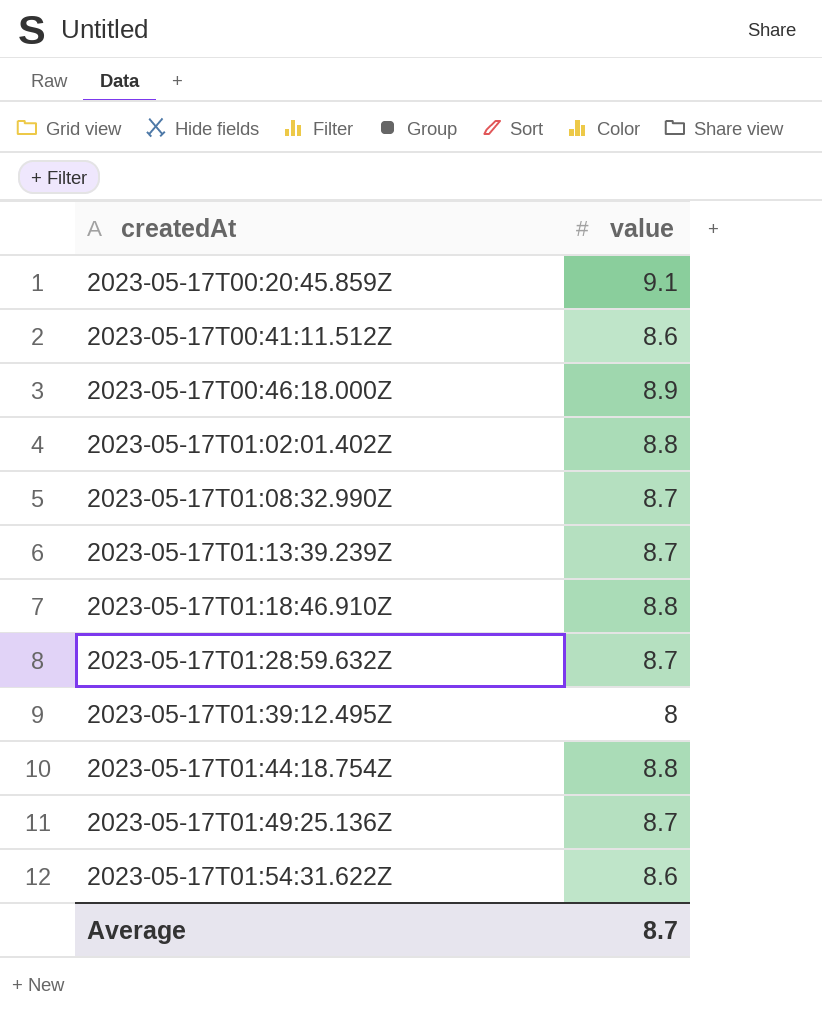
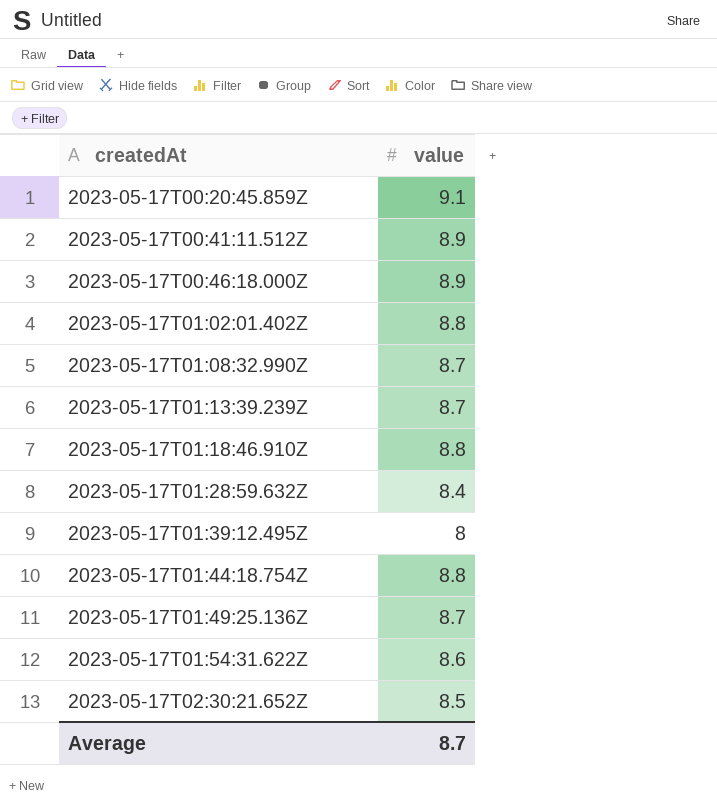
2023-05-17T00:41:11.512Z | value: 8.6 -> 8.9
2023-05-17T01:28:59.632Z | value: 8.7 -> 8.4
row 2023-05-17T02:30:21.652Z: none -> 8.5

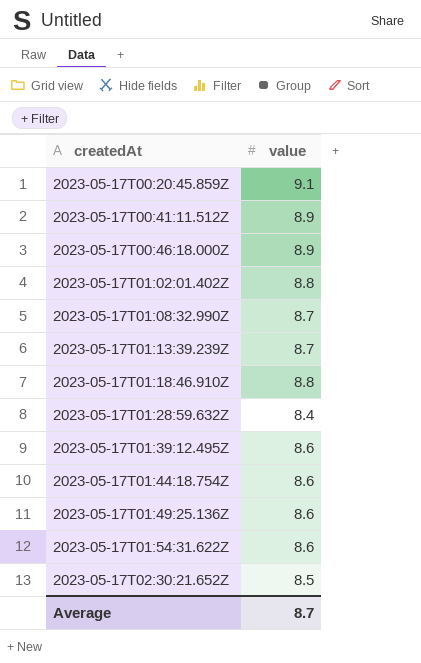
2023-05-17T01:39:12.495Z | value: 8 -> 8.6
2023-05-17T01:44:18.754Z | value: 8.8 -> 8.6
2023-05-17T01:49:25.136Z | value: 8.7 -> 8.6

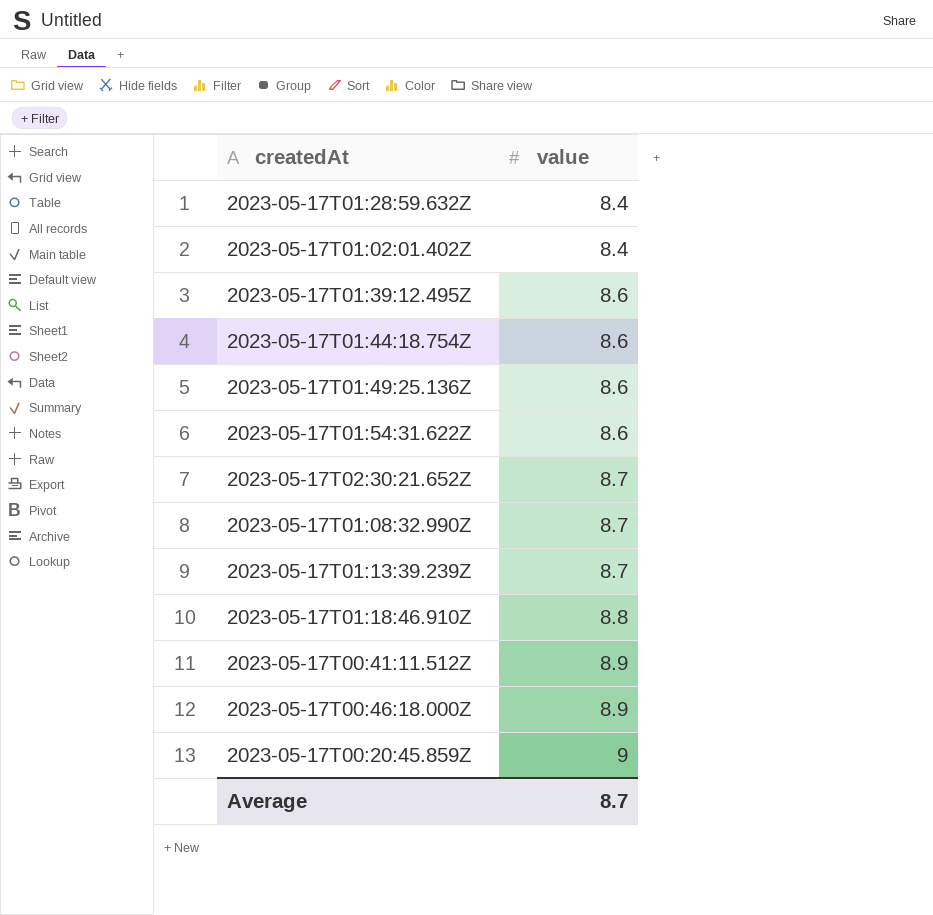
row order: createdAt ascending -> value ascending
2023-05-17T01:02:01.402Z | value: 8.8 -> 8.4
2023-05-17T02:30:21.652Z | value: 8.5 -> 8.7
2023-05-17T00:20:45.859Z | value: 9.1 -> 9

